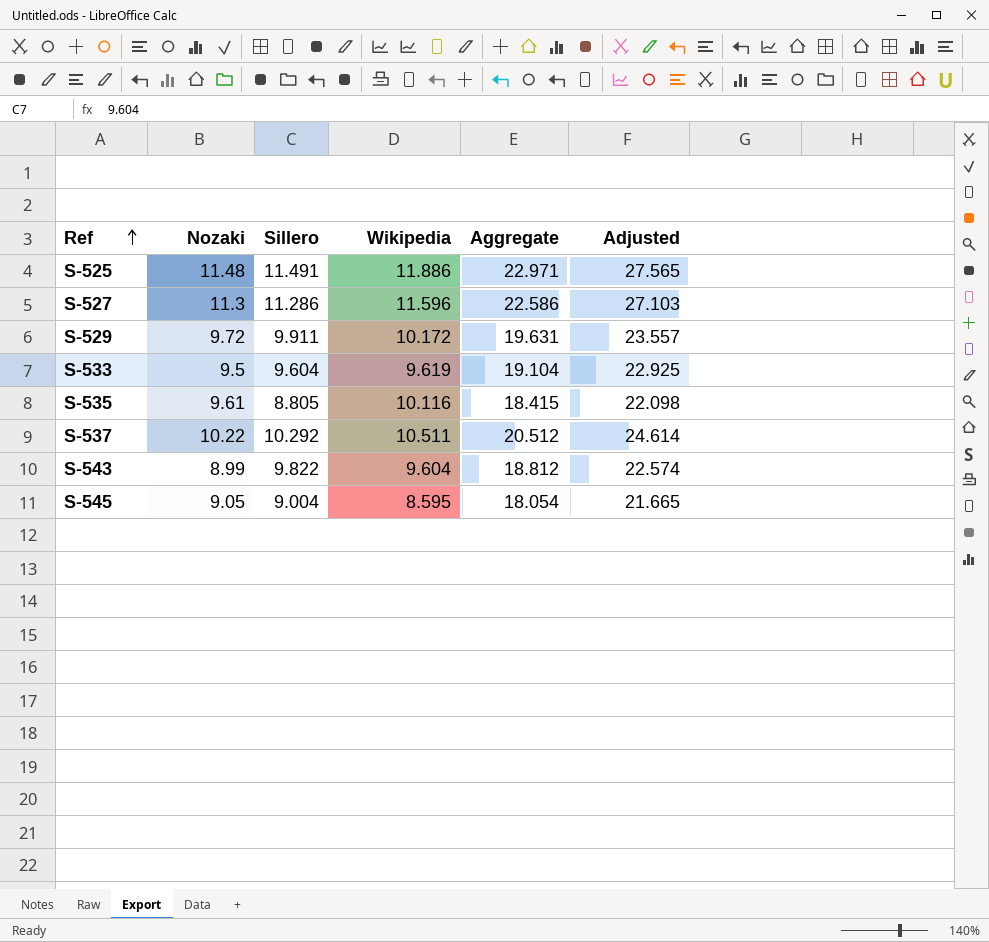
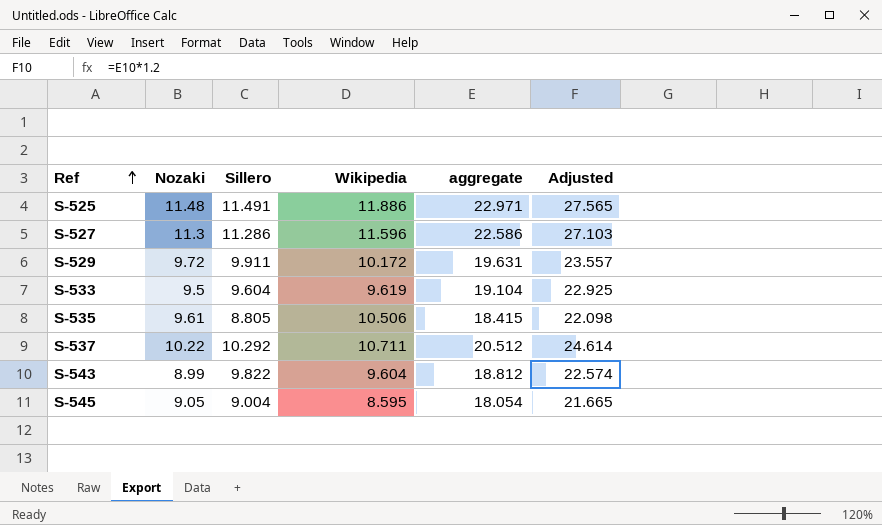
column name: Aggregate -> aggregate
S-535 | Wikipedia: 10.116 -> 10.506
S-537 | Wikipedia: 10.511 -> 10.711

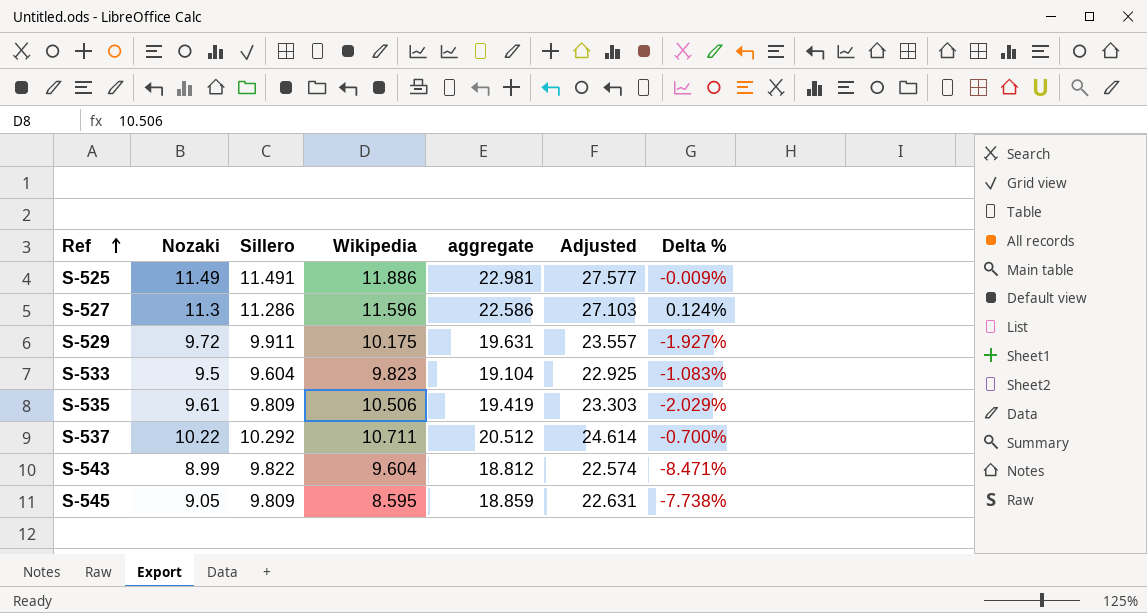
column Delta % | formula: none -> ([Nozaki] - [Sillero]) / [Sillero]
S-525 | Nozaki: 11.48 -> 11.49
S-525 | aggregate: 22.971 -> 22.981
S-525 | Adjusted: 27.565 -> 27.577
S-529 | Wikipedia: 10.172 -> 10.175
S-533 | Wikipedia: 9.619 -> 9.823
S-535 | Sillero: 8.805 -> 9.809
S-535 | aggregate: 18.415 -> 19.419
S-535 | Adjusted: 22.098 -> 23.303
S-545 | Sillero: 9.004 -> 9.809
S-545 | aggregate: 18.054 -> 18.859
S-545 | Adjusted: 21.665 -> 22.631

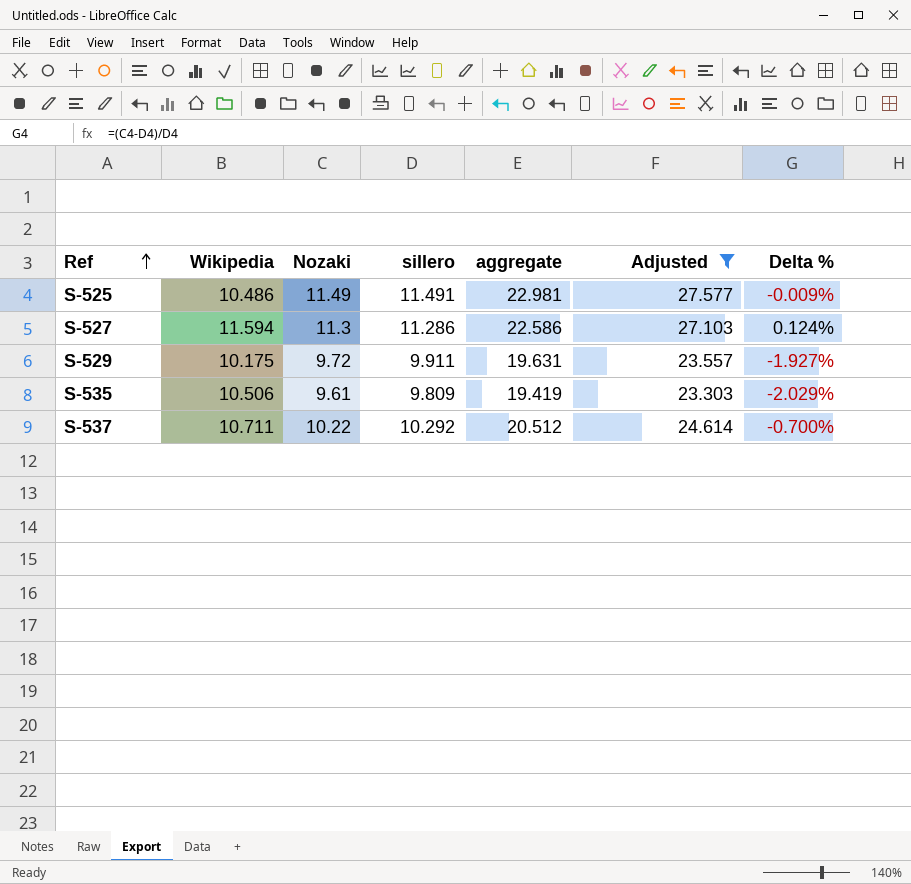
filter: none -> Adjusted >= 23.303
column Wikipedia | position: 4 -> 2
column name: Sillero -> sillero
S-525 | Wikipedia: 11.886 -> 10.486
S-527 | Wikipedia: 11.596 -> 11.594

